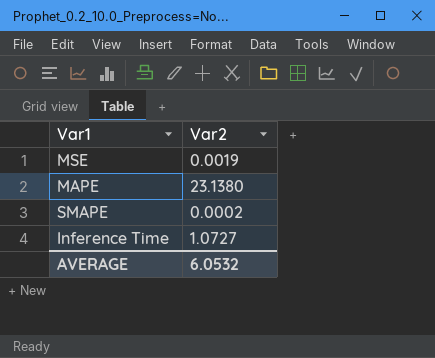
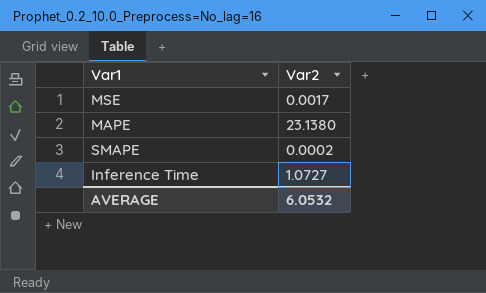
MSE | Var2: 0.0019 -> 0.0017

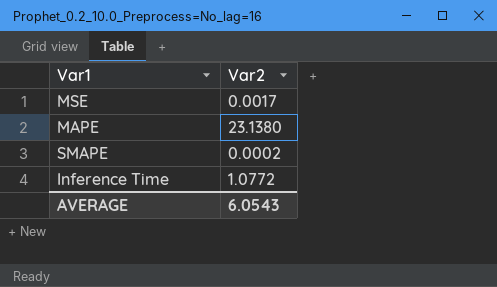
Inference Time | Var2: 1.0727 -> 1.0772
AVERAGE | Var2: 6.0532 -> 6.0543

